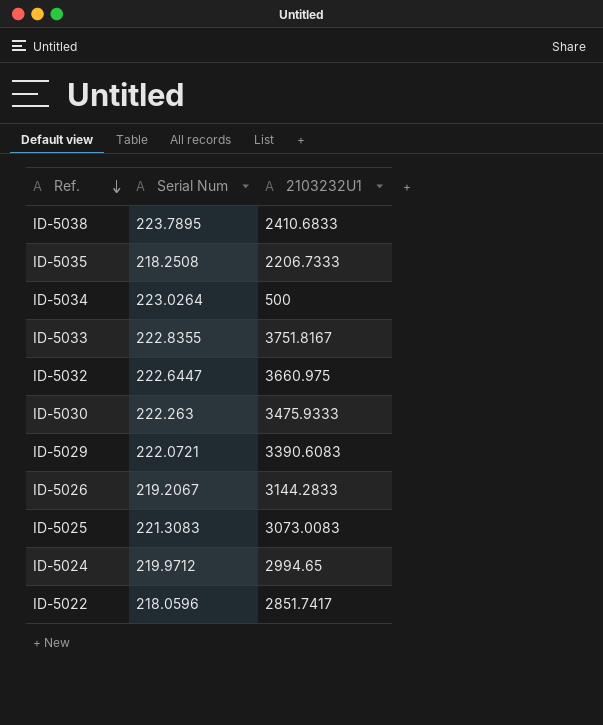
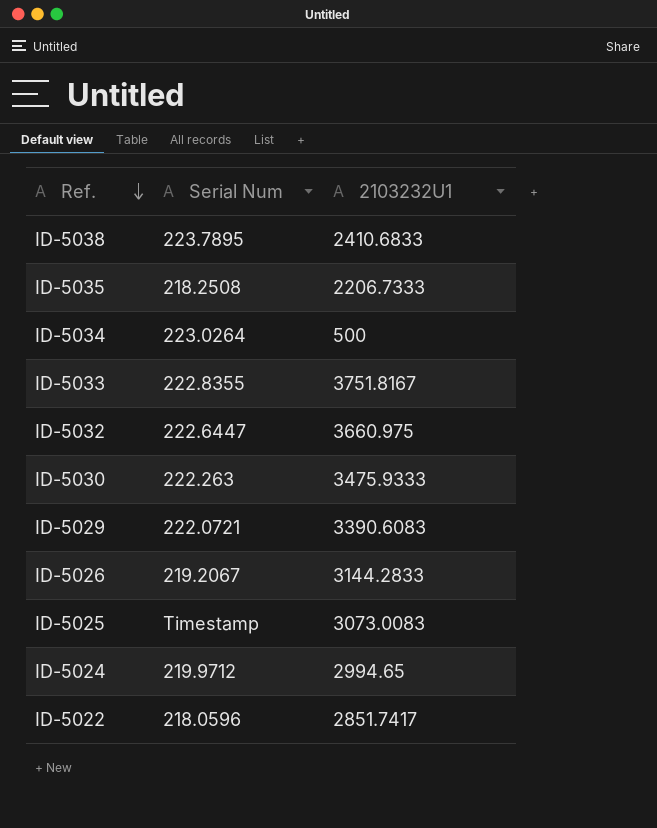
ID-5025 | Serial Num: 221.3083 -> Timestamp

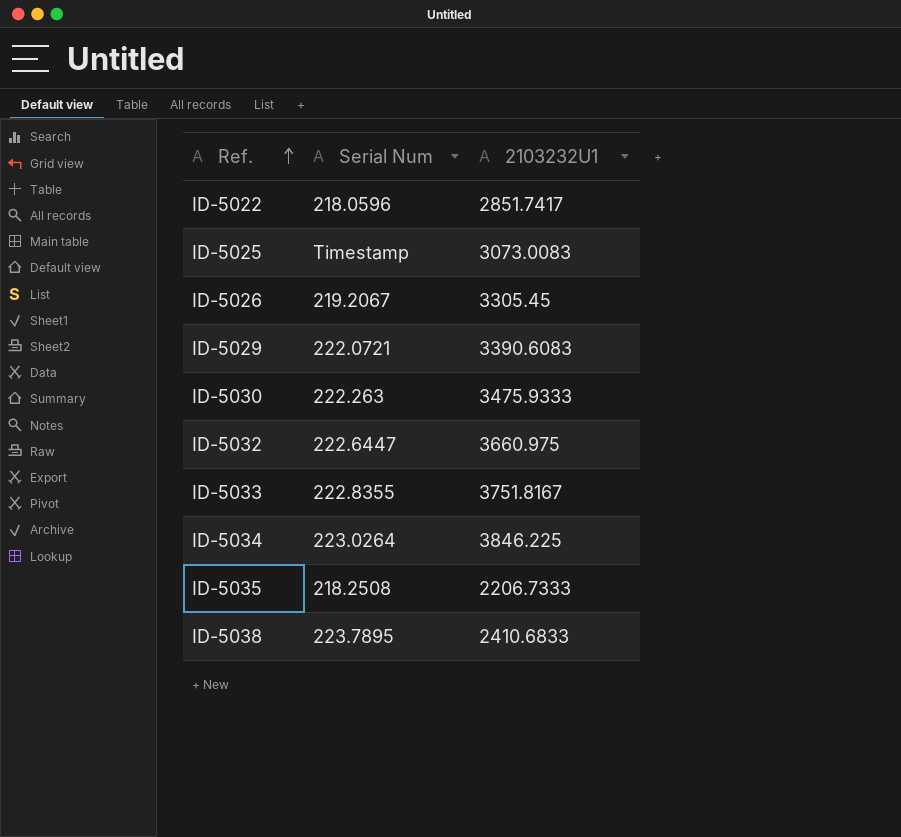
row order: Ref. descending -> Ref. ascending
row ID-5024: 219.9712 | 2994.65 -> none
ID-5026 | 2103232U1: 3144.2833 -> 3305.45
ID-5034 | 2103232U1: 500 -> 3846.225

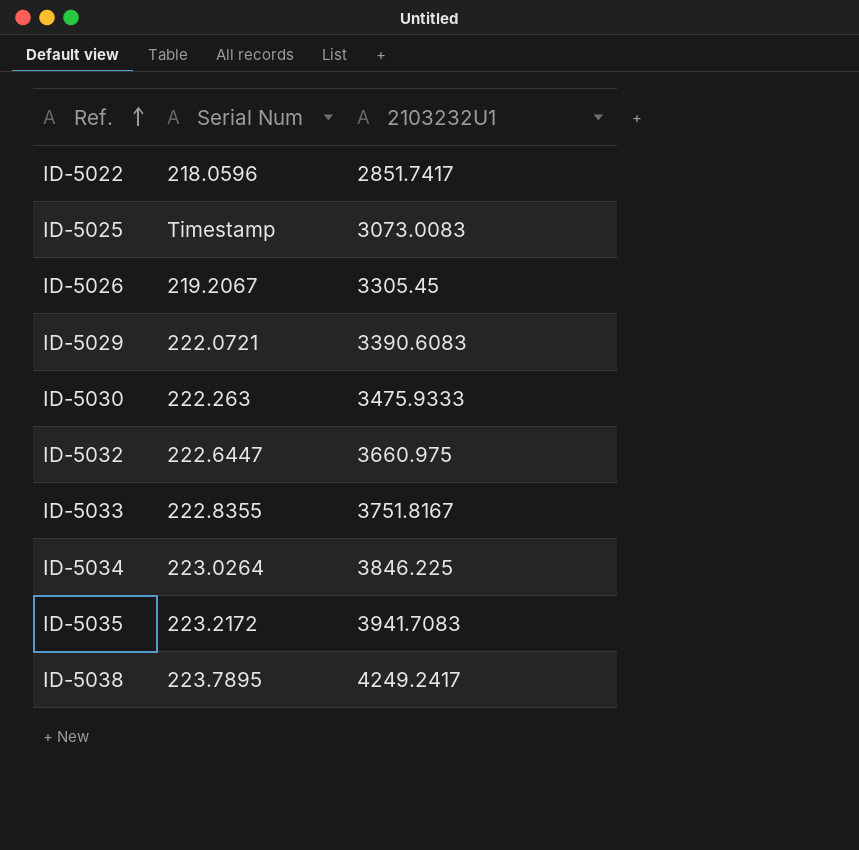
ID-5035 | Serial Num: 218.2508 -> 223.2172
ID-5035 | 2103232U1: 2206.7333 -> 3941.7083
ID-5038 | 2103232U1: 2410.6833 -> 4249.2417

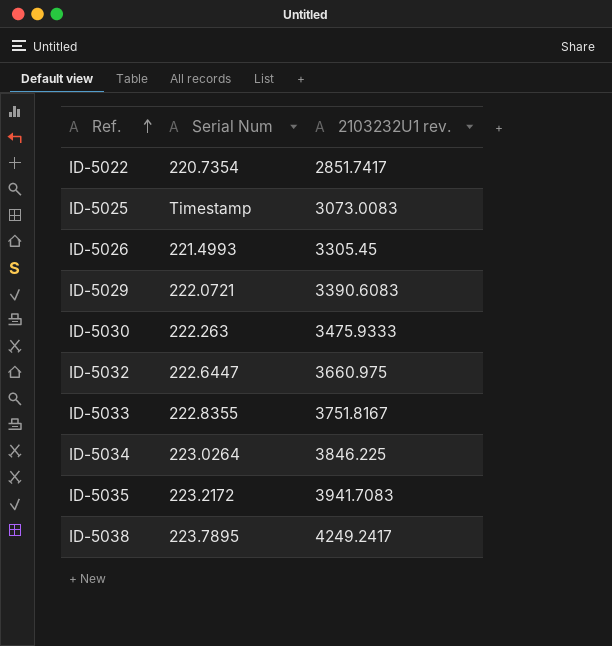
column name: 2103232U1 -> 2103232U1 rev.
ID-5022 | Serial Num: 218.0596 -> 220.7354
ID-5026 | Serial Num: 219.2067 -> 221.4993

